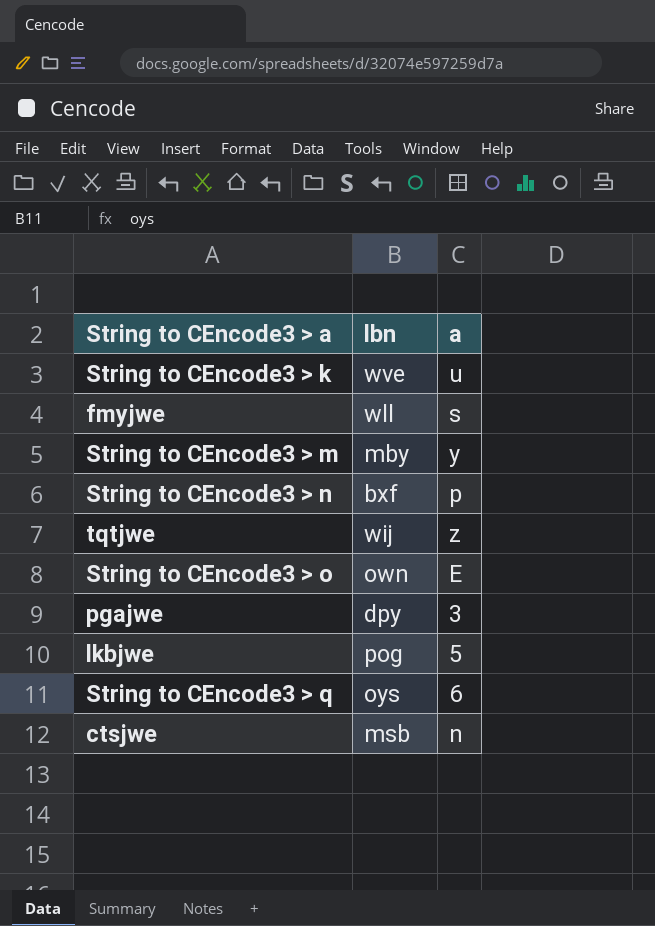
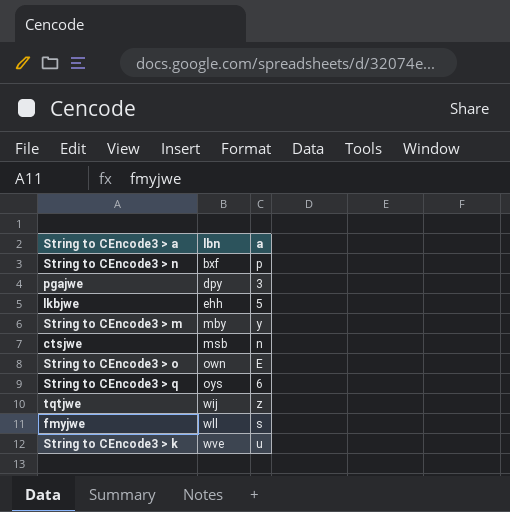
row order: none -> lbn ascending
lkbjwe | lbn: pog -> ehh

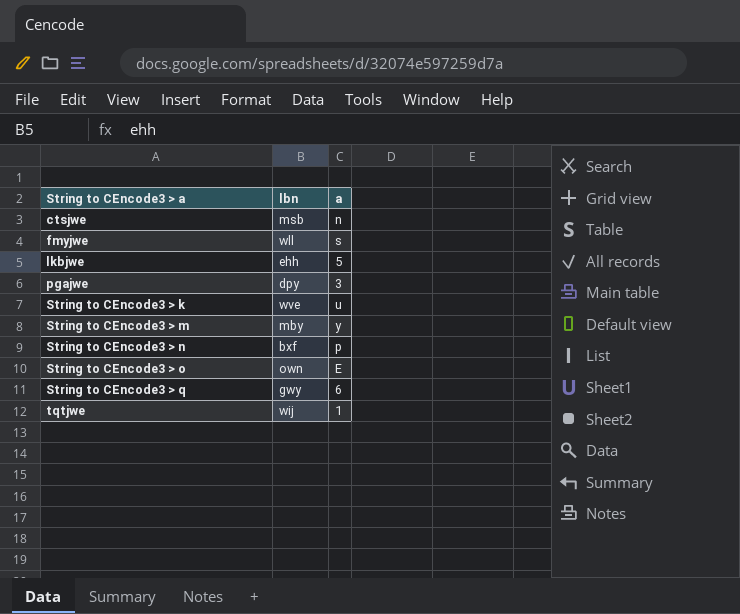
row order: lbn ascending -> String to CEncode3 > a ascending
String to CEncode3 > q | lbn: oys -> gwy
tqtjwe | a: z -> 1

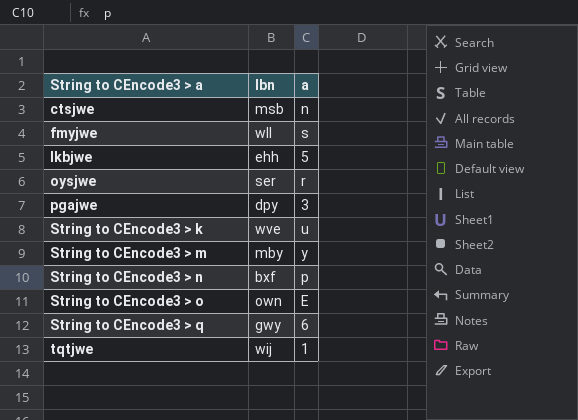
row oysjwe: none -> ser | r

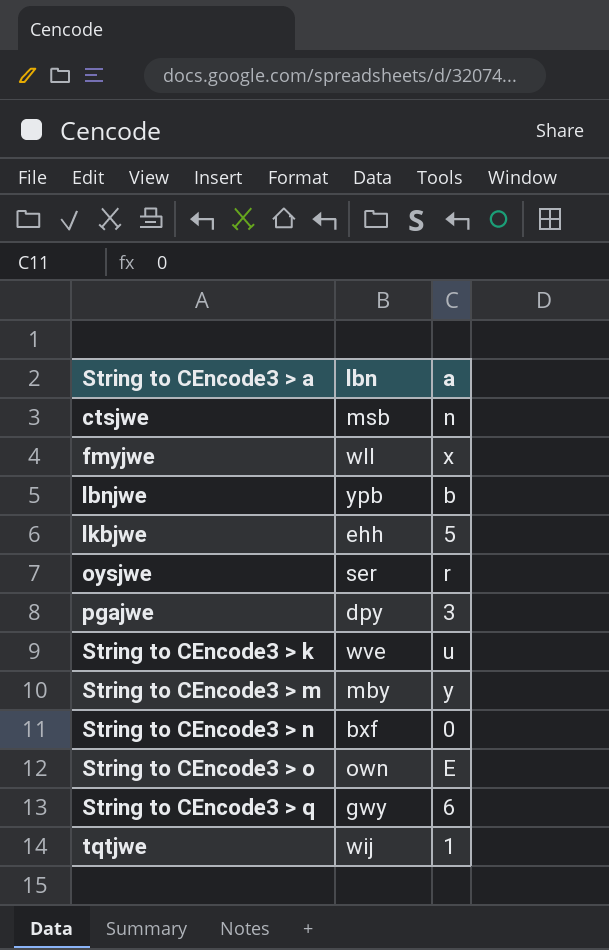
fmyjwe | a: s -> x
row lbnjwe: none -> ypb | b
String to CEncode3 > n | a: p -> 0

